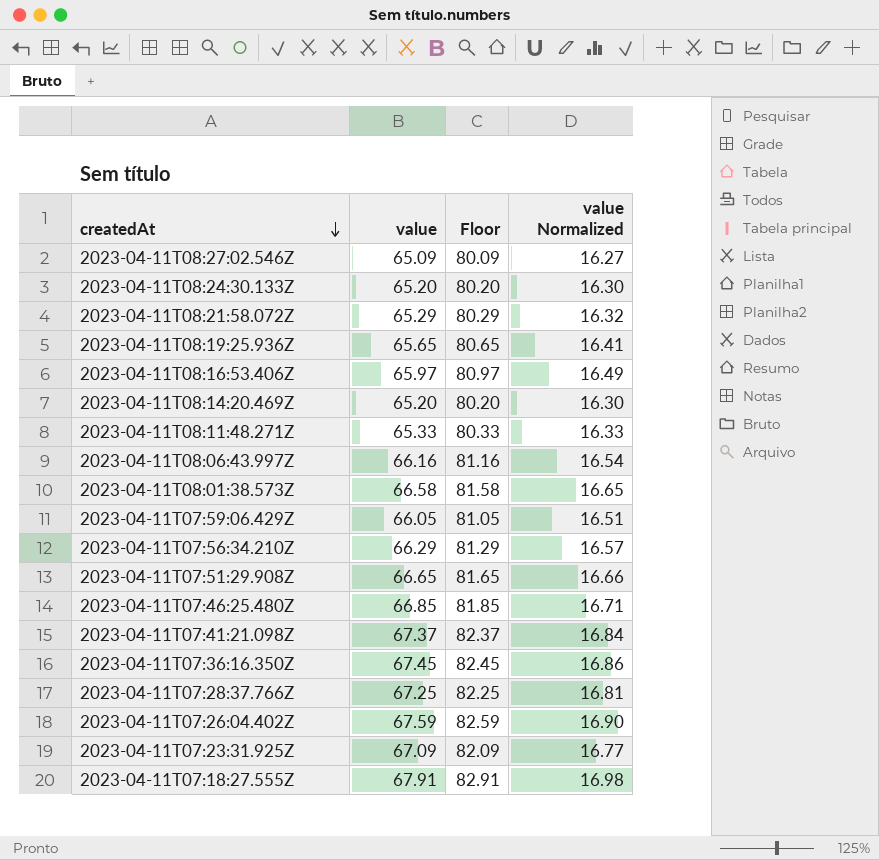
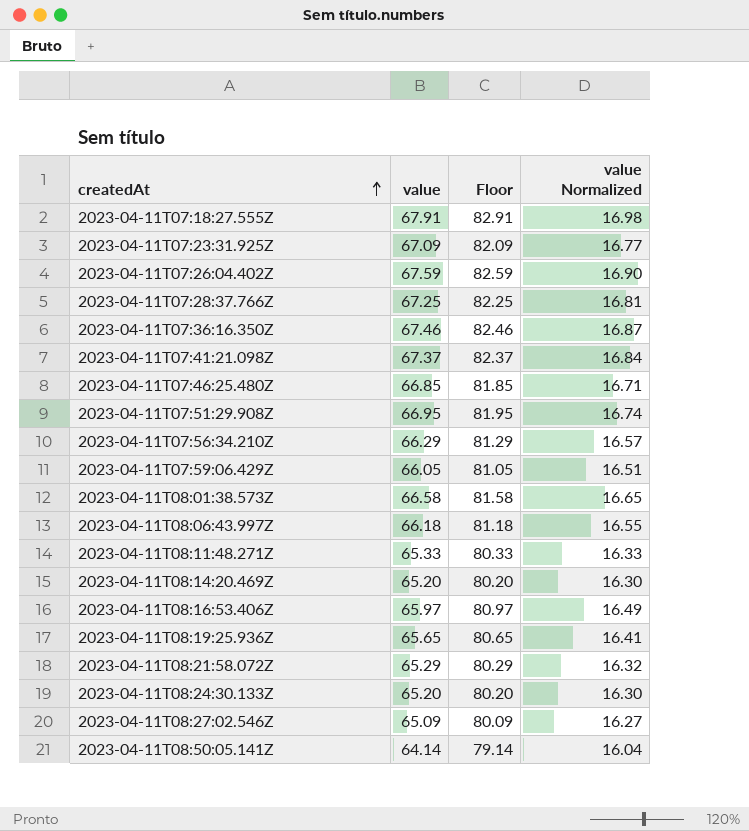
row order: createdAt descending -> createdAt ascending
2023-04-11T07:36:16.350Z | value: 67.45 -> 67.46
2023-04-11T07:36:16.350Z | Floor: 82.45 -> 82.46
2023-04-11T07:36:16.350Z | value Normalized: 16.86 -> 16.87
2023-04-11T07:51:29.908Z | value: 66.65 -> 66.95
2023-04-11T07:51:29.908Z | Floor: 81.65 -> 81.95
2023-04-11T07:51:29.908Z | value Normalized: 16.66 -> 16.74
2023-04-11T08:06:43.997Z | value: 66.16 -> 66.18
2023-04-11T08:06:43.997Z | Floor: 81.16 -> 81.18
2023-04-11T08:06:43.997Z | value Normalized: 16.54 -> 16.55
row 2023-04-11T08:50:05.141Z: none -> 64.14 | 79.14 | 16.04

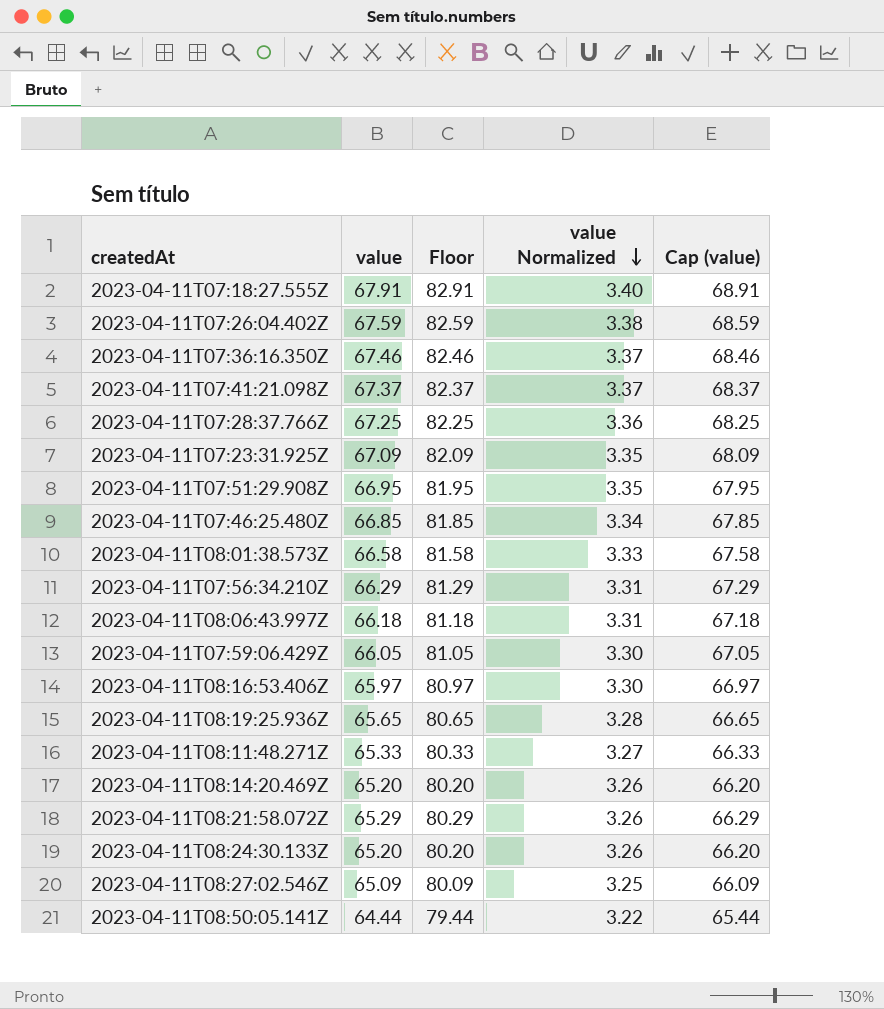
row order: createdAt ascending -> value Normalized descending
column value Normalized | formula: [value] * 0.25 -> [value] * 0.05
column Cap (value) | formula: none -> [value] + 1
2023-04-11T08:50:05.141Z | value: 64.14 -> 64.44
2023-04-11T08:50:05.141Z | Floor: 79.14 -> 79.44

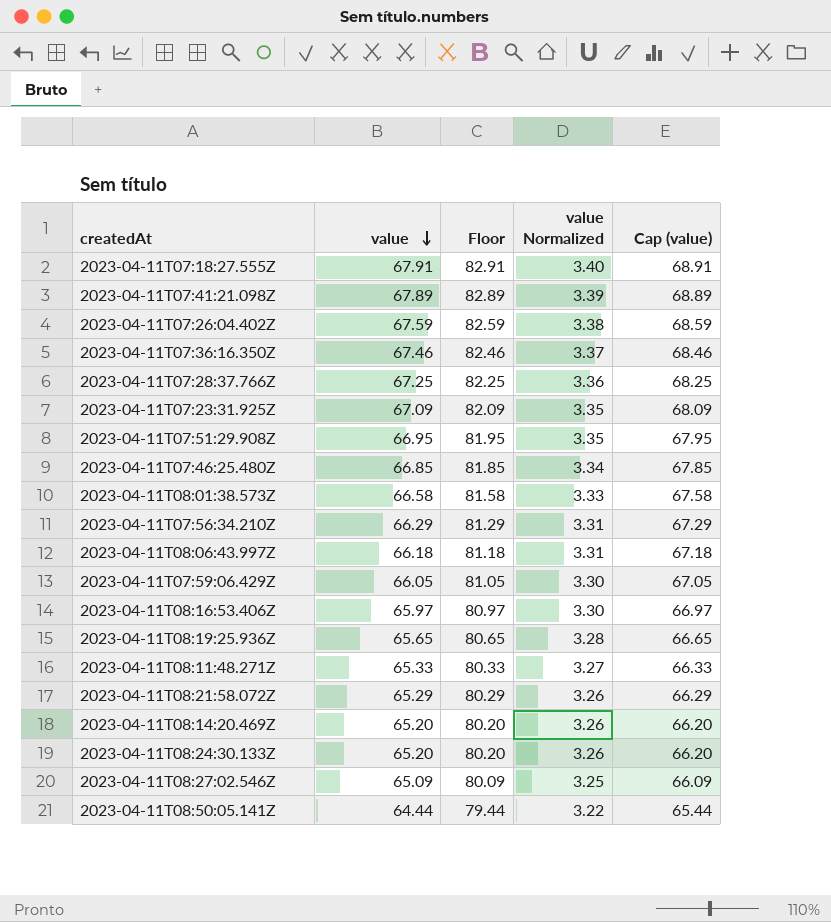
row order: value Normalized descending -> value descending
2023-04-11T07:41:21.098Z | value: 67.37 -> 67.89
2023-04-11T07:41:21.098Z | Floor: 82.37 -> 82.89
2023-04-11T07:41:21.098Z | value Normalized: 3.37 -> 3.39
2023-04-11T07:41:21.098Z | Cap (value): 68.37 -> 68.89

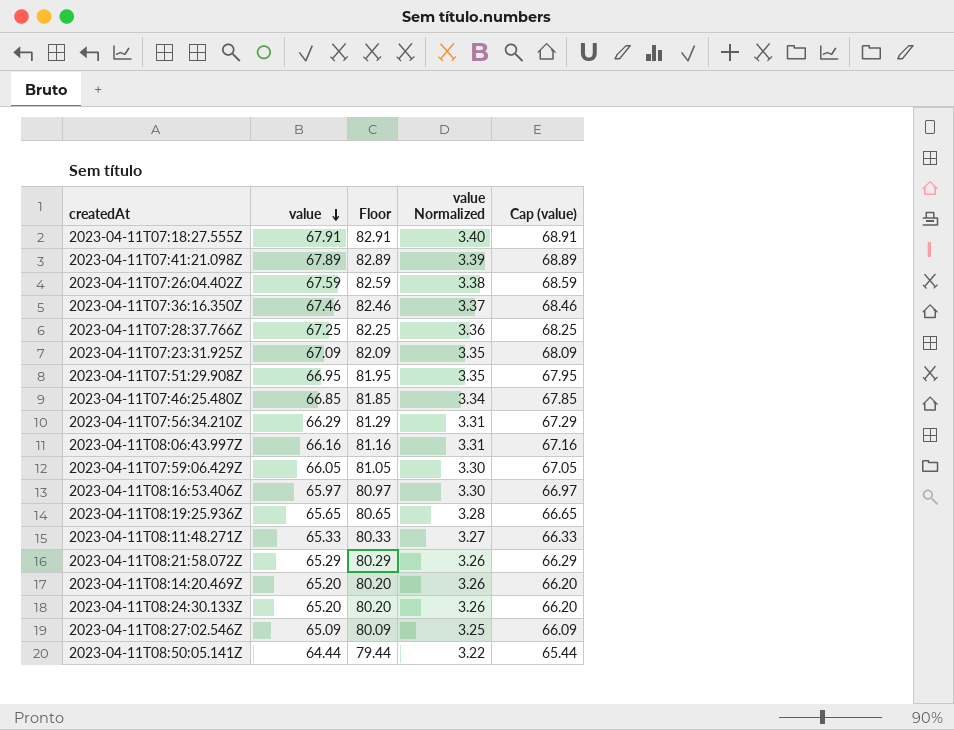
row 2023-04-11T08:01:38.573Z: 66.58 | 81.58 | 3.33 | 67.58 -> none
2023-04-11T08:06:43.997Z | value: 66.18 -> 66.16
2023-04-11T08:06:43.997Z | Floor: 81.18 -> 81.16
2023-04-11T08:06:43.997Z | Cap (value): 67.18 -> 67.16

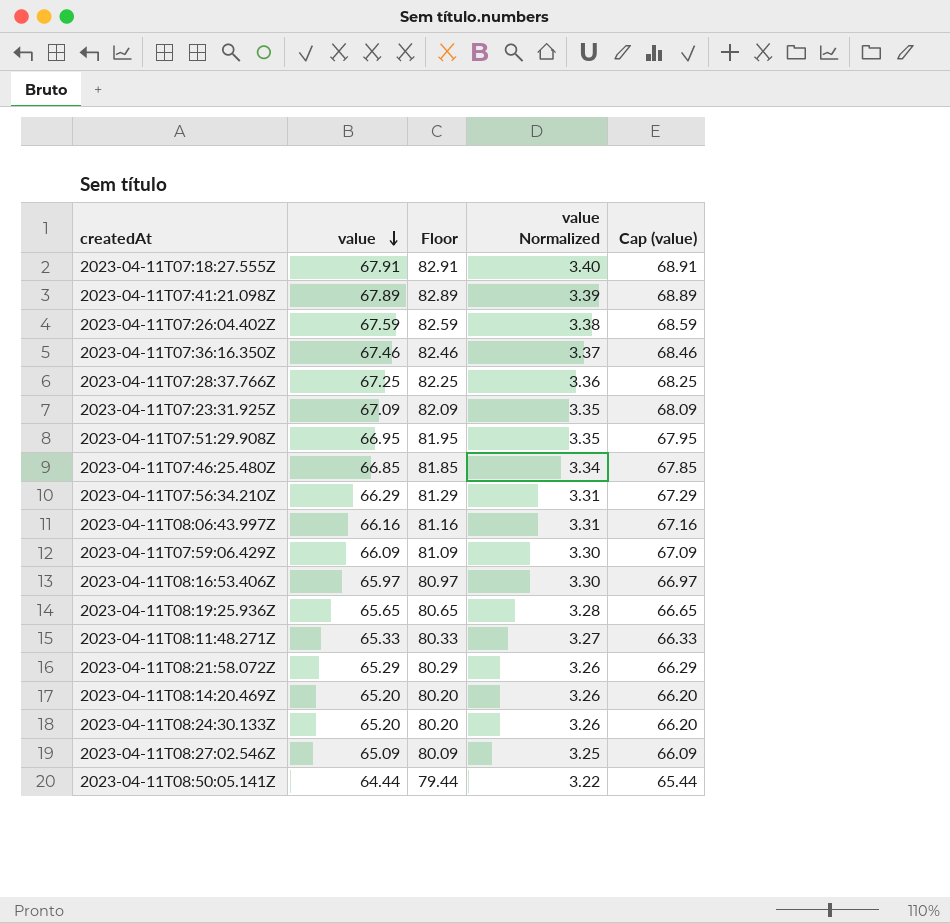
2023-04-11T07:59:06.429Z | value: 66.05 -> 66.09
2023-04-11T07:59:06.429Z | Floor: 81.05 -> 81.09
2023-04-11T07:59:06.429Z | Cap (value): 67.05 -> 67.09

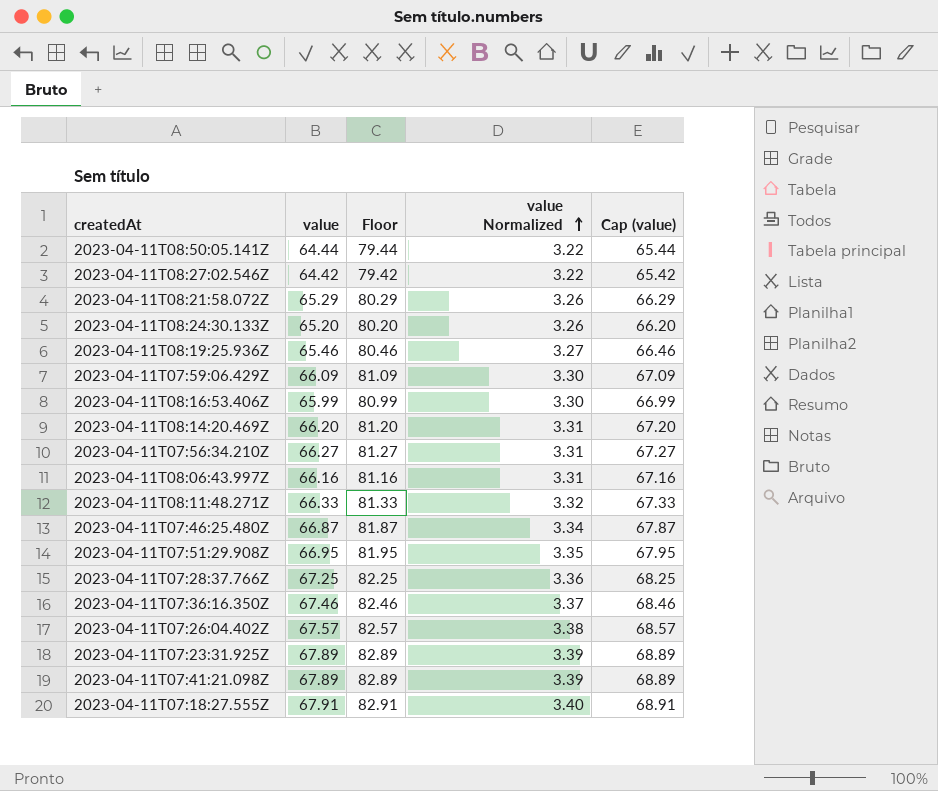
row order: value descending -> value Normalized ascending
2023-04-11T08:27:02.546Z | value: 65.09 -> 64.42
2023-04-11T08:27:02.546Z | Floor: 80.09 -> 79.42
2023-04-11T08:27:02.546Z | value Normalized: 3.25 -> 3.22
2023-04-11T08:27:02.546Z | Cap (value): 66.09 -> 65.42
2023-04-11T08:19:25.936Z | value: 65.65 -> 65.46
2023-04-11T08:19:25.936Z | Floor: 80.65 -> 80.46
2023-04-11T08:19:25.936Z | value Normalized: 3.28 -> 3.27
2023-04-11T08:19:25.936Z | Cap (value): 66.65 -> 66.46
2023-04-11T08:16:53.406Z | value: 65.97 -> 65.99
2023-04-11T08:16:53.406Z | Floor: 80.97 -> 80.99
2023-04-11T08:16:53.406Z | Cap (value): 66.97 -> 66.99
2023-04-11T08:14:20.469Z | value: 65.20 -> 66.20
2023-04-11T08:14:20.469Z | Floor: 80.20 -> 81.20
2023-04-11T08:14:20.469Z | value Normalized: 3.26 -> 3.31
2023-04-11T08:14:20.469Z | Cap (value): 66.20 -> 67.20
2023-04-11T07:56:34.210Z | value: 66.29 -> 66.27
2023-04-11T07:56:34.210Z | Floor: 81.29 -> 81.27
2023-04-11T07:56:34.210Z | Cap (value): 67.29 -> 67.27
2023-04-11T08:11:48.271Z | value: 65.33 -> 66.33
2023-04-11T08:11:48.271Z | Floor: 80.33 -> 81.33
2023-04-11T08:11:48.271Z | value Normalized: 3.27 -> 3.32
2023-04-11T08:11:48.271Z | Cap (value): 66.33 -> 67.33
2023-04-11T07:46:25.480Z | value: 66.85 -> 66.87
2023-04-11T07:46:25.480Z | Floor: 81.85 -> 81.87
2023-04-11T07:46:25.480Z | Cap (value): 67.85 -> 67.87
2023-04-11T07:26:04.402Z | value: 67.59 -> 67.57
2023-04-11T07:26:04.402Z | Floor: 82.59 -> 82.57
2023-04-11T07:26:04.402Z | Cap (value): 68.59 -> 68.57
2023-04-11T07:23:31.925Z | value: 67.09 -> 67.89
2023-04-11T07:23:31.925Z | Floor: 82.09 -> 82.89
2023-04-11T07:23:31.925Z | value Normalized: 3.35 -> 3.39
2023-04-11T07:23:31.925Z | Cap (value): 68.09 -> 68.89

